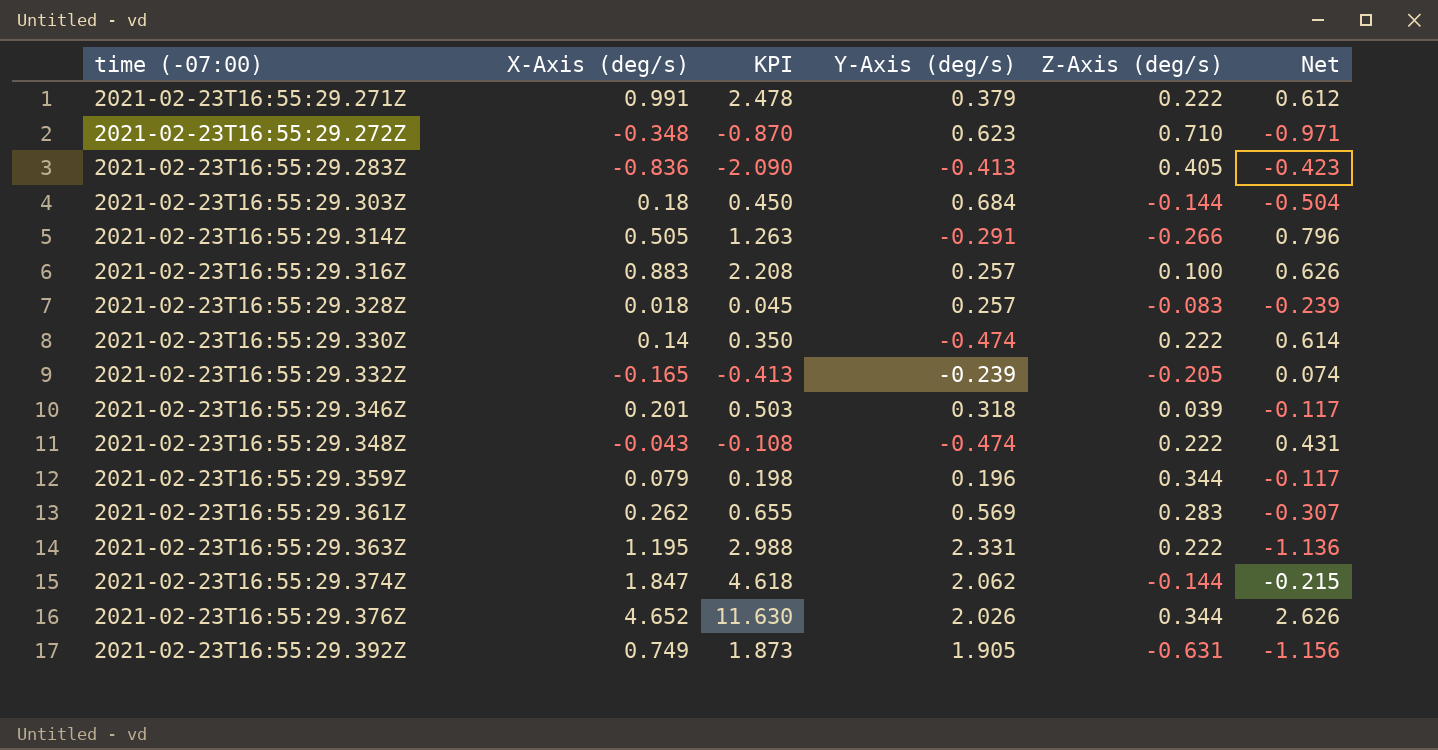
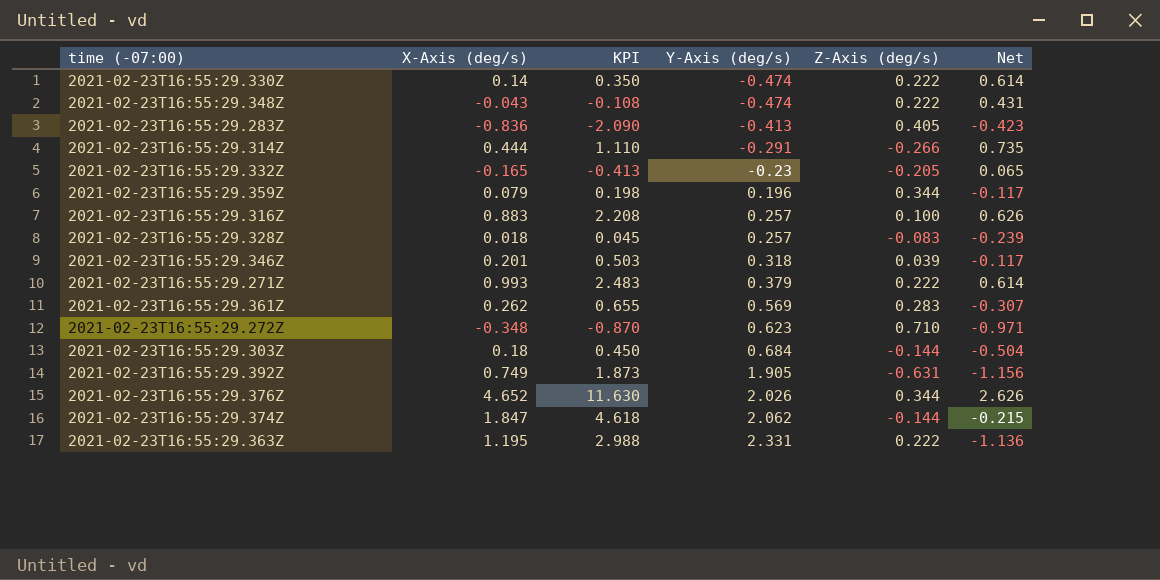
row order: time (-07:00) ascending -> Y-Axis (deg/s) ascending
2021-02-23T16:55:29.314Z | X-Axis (deg/s): 0.505 -> 0.444
2021-02-23T16:55:29.314Z | KPI: 1.263 -> 1.110
2021-02-23T16:55:29.314Z | Net: 0.796 -> 0.735
2021-02-23T16:55:29.332Z | Y-Axis (deg/s): -0.239 -> -0.23
2021-02-23T16:55:29.332Z | Net: 0.074 -> 0.065
2021-02-23T16:55:29.271Z | X-Axis (deg/s): 0.991 -> 0.993
2021-02-23T16:55:29.271Z | KPI: 2.478 -> 2.483
2021-02-23T16:55:29.271Z | Net: 0.612 -> 0.614

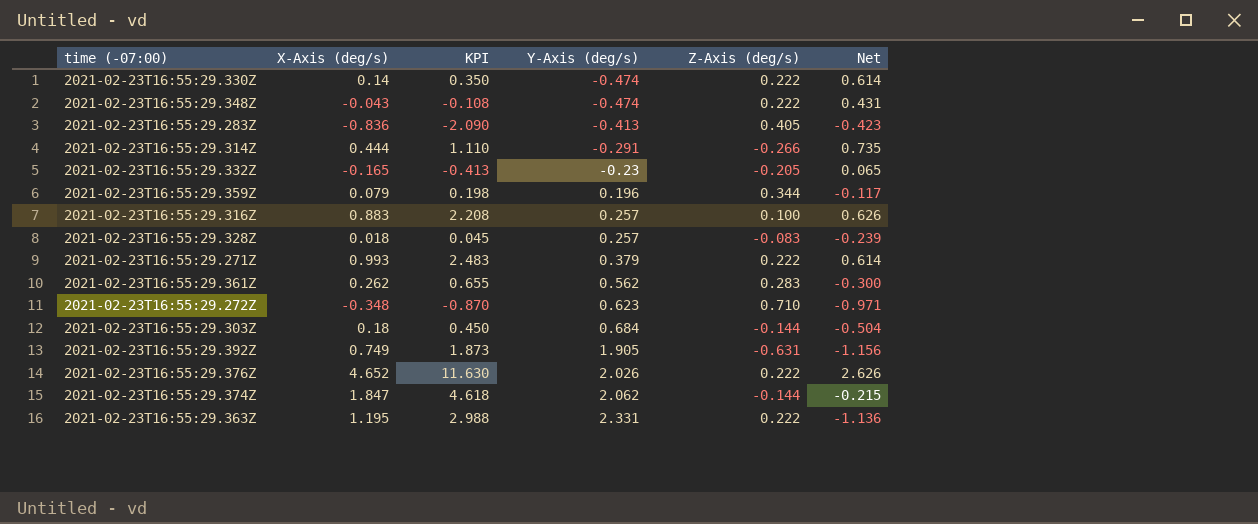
row 2021-02-23T16:55:29.346Z: 0.201 | 0.503 | 0.318 | 0.039 | -0.117 -> none
2021-02-23T16:55:29.361Z | Y-Axis (deg/s): 0.569 -> 0.562
2021-02-23T16:55:29.361Z | Net: -0.307 -> -0.300
2021-02-23T16:55:29.376Z | Z-Axis (deg/s): 0.344 -> 0.222

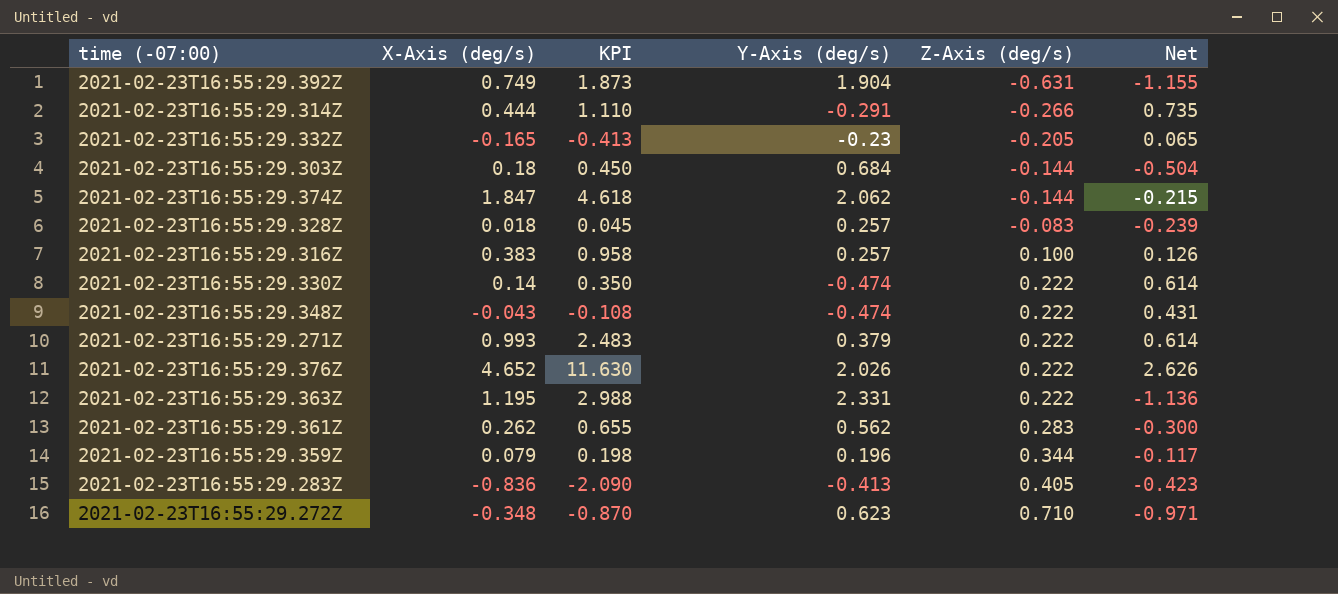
row order: Y-Axis (deg/s) ascending -> Z-Axis (deg/s) ascending
2021-02-23T16:55:29.392Z | Y-Axis (deg/s): 1.905 -> 1.904
2021-02-23T16:55:29.392Z | Net: -1.156 -> -1.155
2021-02-23T16:55:29.316Z | X-Axis (deg/s): 0.883 -> 0.383
2021-02-23T16:55:29.316Z | KPI: 2.208 -> 0.958
2021-02-23T16:55:29.316Z | Net: 0.626 -> 0.126

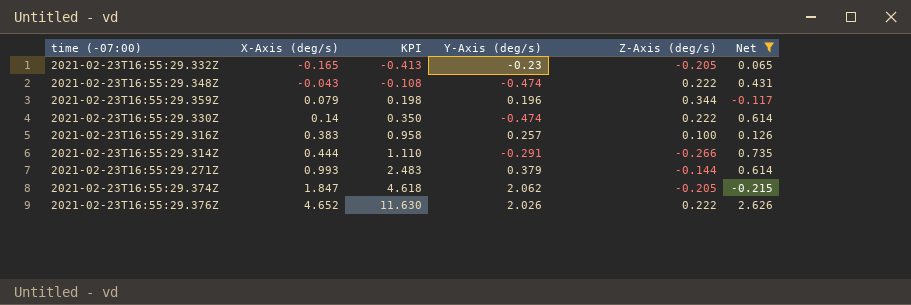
filter: none -> Net >= -0.215
row order: Z-Axis (deg/s) ascending -> X-Axis (deg/s) ascending
2021-02-23T16:55:29.271Z | Z-Axis (deg/s): 0.222 -> -0.144
2021-02-23T16:55:29.374Z | Z-Axis (deg/s): -0.144 -> -0.205

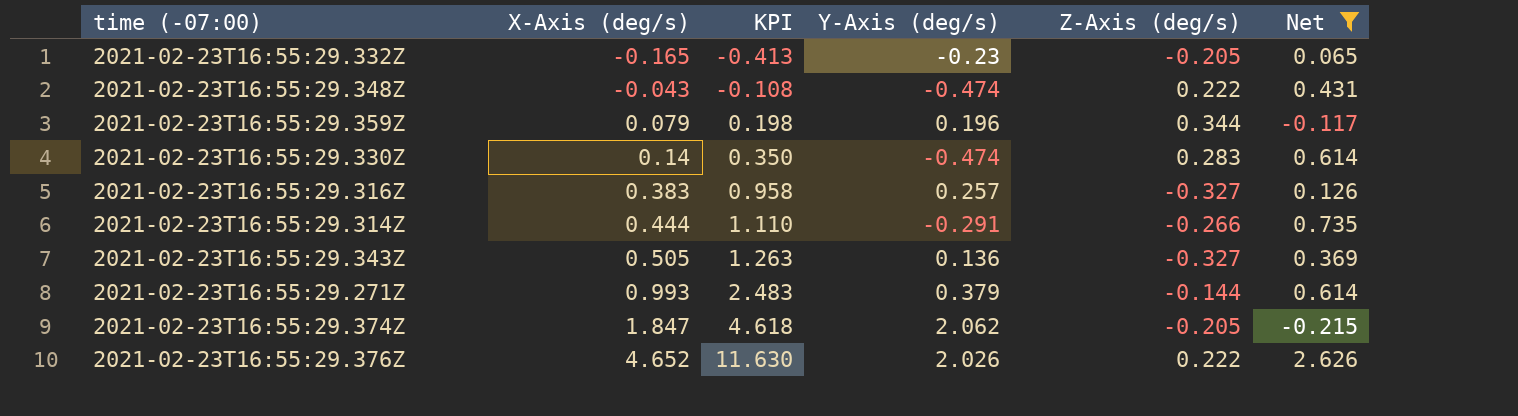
2021-02-23T16:55:29.330Z | Z-Axis (deg/s): 0.222 -> 0.283
2021-02-23T16:55:29.316Z | Z-Axis (deg/s): 0.100 -> -0.327
row 2021-02-23T16:55:29.343Z: none -> 0.505 | 1.263 | 0.136 | -0.327 | 0.369

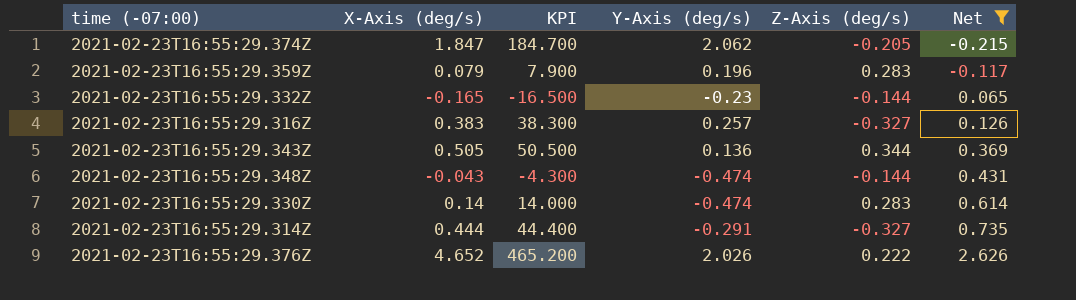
row order: X-Axis (deg/s) ascending -> Net ascending
column KPI | formula: [X-Axis (deg/s)] * 2.5 -> [X-Axis (deg/s)] * 100
row 2021-02-23T16:55:29.271Z: 0.993 | 2.483 | 0.379 | -0.144 | 0.614 -> none
2021-02-23T16:55:29.359Z | Z-Axis (deg/s): 0.344 -> 0.283
2021-02-23T16:55:29.332Z | Z-Axis (deg/s): -0.205 -> -0.144
2021-02-23T16:55:29.343Z | Z-Axis (deg/s): -0.327 -> 0.344
2021-02-23T16:55:29.348Z | Z-Axis (deg/s): 0.222 -> -0.144
2021-02-23T16:55:29.314Z | Z-Axis (deg/s): -0.266 -> -0.327

